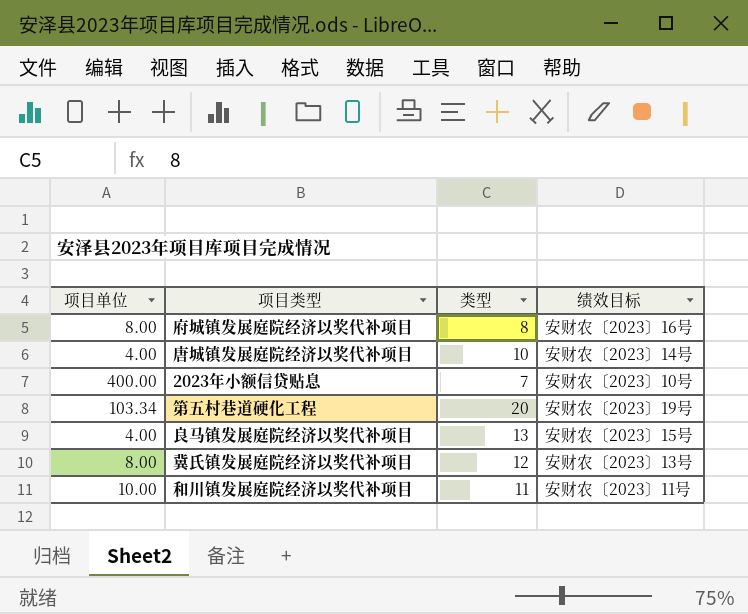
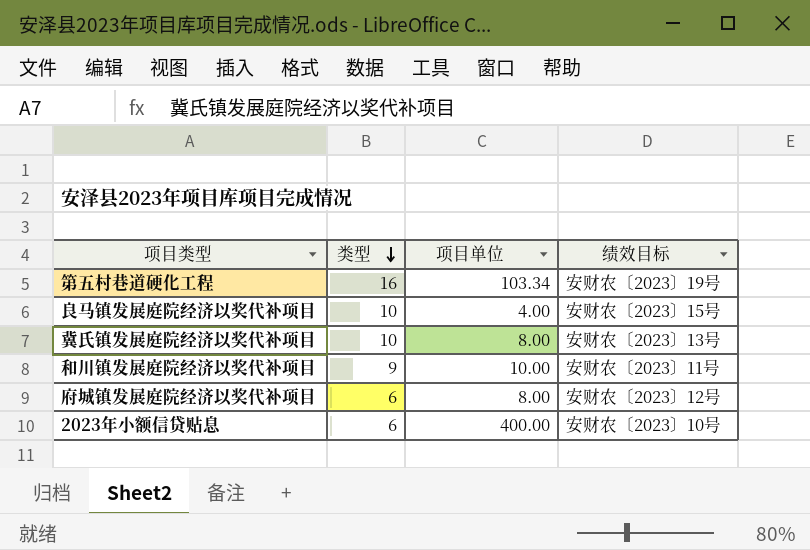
row order: none -> 类型 descending
column 项目单位 | position: 1 -> 3
row 唐城镇发展庭院经济以奖代补项目: 4.00 | 10 | 安财农〔2023〕14号 -> none
第五村巷道硬化工程 | 类型: 20 -> 16
良马镇发展庭院经济以奖代补项目 | 类型: 13 -> 10
冀氏镇发展庭院经济以奖代补项目 | 类型: 12 -> 10
和川镇发展庭院经济以奖代补项目 | 类型: 11 -> 9
府城镇发展庭院经济以奖代补项目 | 类型: 8 -> 6
府城镇发展庭院经济以奖代补项目 | 绩效目标: 安财农〔2023〕16号 -> 安财农〔2023〕12号
2023年小额信贷贴息 | 类型: 7 -> 6

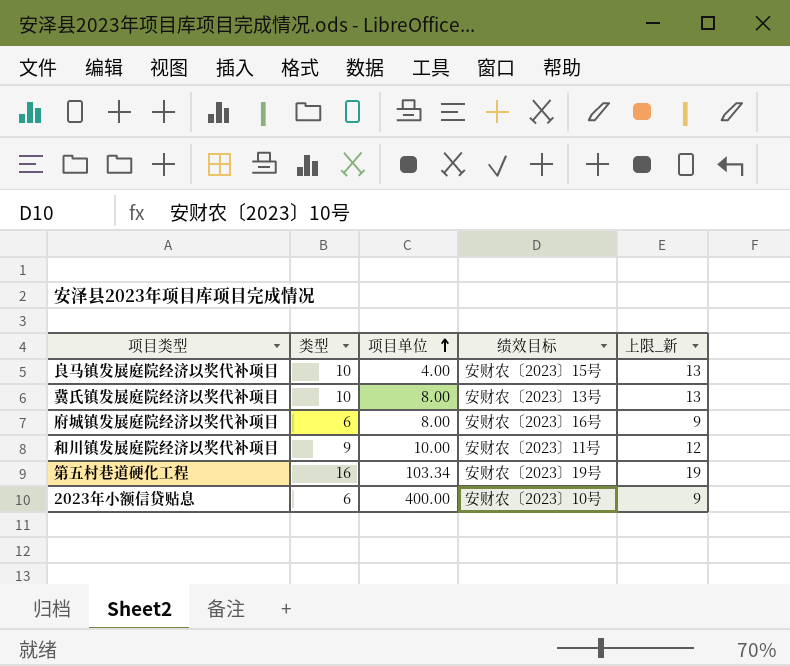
row order: 类型 descending -> 项目单位 ascending
column 上限_新 | formula: none -> [类型] + 3
府城镇发展庭院经济以奖代补项目 | 绩效目标: 安财农〔2023〕12号 -> 安财农〔2023〕16号

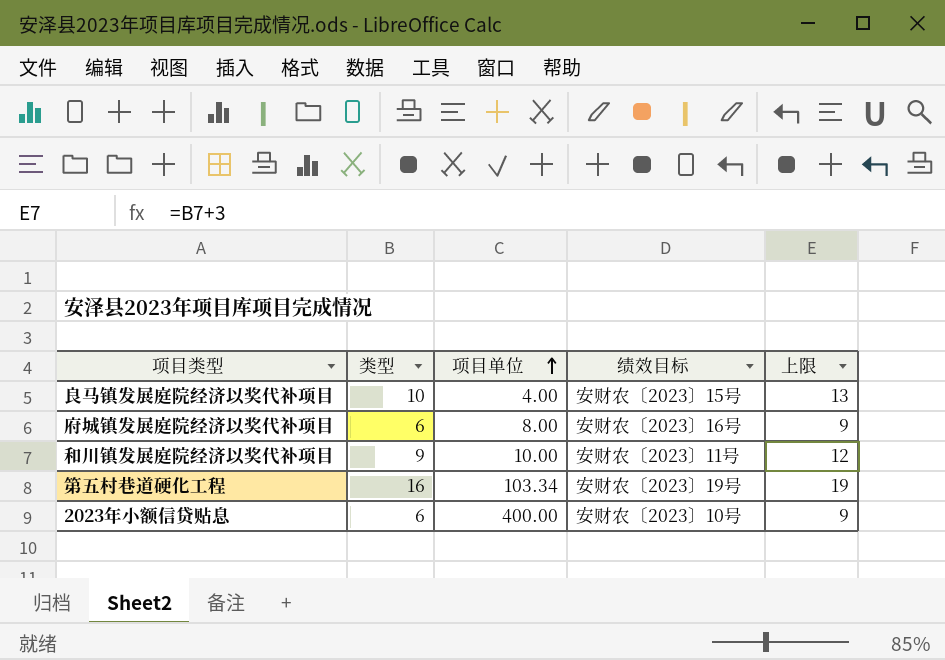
column name: 上限_新 -> 上限
row 冀氏镇发展庭院经济以奖代补项目: 10 | 8.00 | 安财农〔2023〕13号 | 13 -> none

